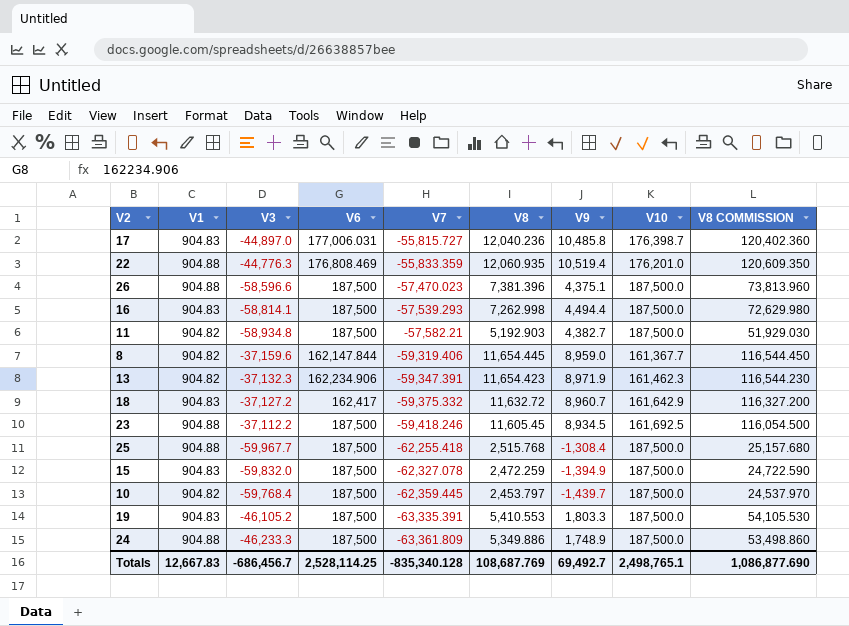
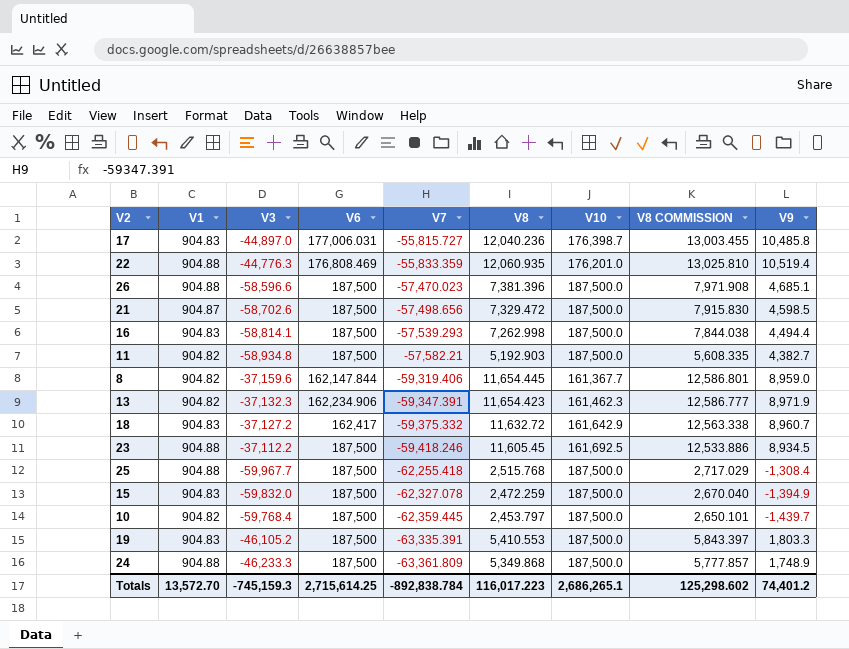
column V8 COMMISSION | formula: [V8] * 10 -> [V8] * 1.08
column V9 | position: 7 -> 9
26 | V9: 4,375.1 -> 4,685.1
row 21: none -> 904.87 | -58,702.6 | 187,500 | -57,498.656 | 7,329.472 | 187,500.0 | 7,915.830 | 4,598.5
24 | V8: 5,349.886 -> 5,349.868
Totals | V1: 12,667.83 -> 13,572.70
Totals | V3: -686,456.7 -> -745,159.3
Totals | V6: 2,528,114.25 -> 2,715,614.25
Totals | V7: -835,340.128 -> -892,838.784
Totals | V8: 108,687.769 -> 116,017.223
Totals | V10: 2,498,765.1 -> 2,686,265.1
Totals | V8 COMMISSION: 1,086,877.690 -> 125,298.602
Totals | V9: 69,492.7 -> 74,401.2

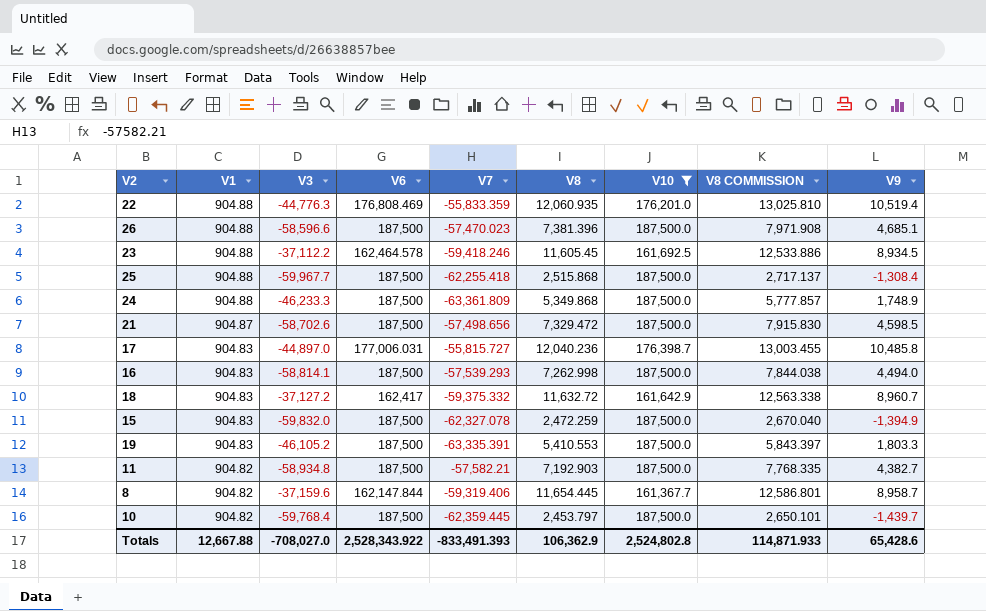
filter: none -> V10 != 161,462.3
row order: V7 descending -> V1 descending
23 | V6: 187,500 -> 162,464.578
25 | V8: 2,515.768 -> 2,515.868
25 | V8 COMMISSION: 2,717.029 -> 2,717.137
16 | V9: 4,494.4 -> 4,494.0
11 | V8: 5,192.903 -> 7,192.903
11 | V8 COMMISSION: 5,608.335 -> 7,768.335
8 | V9: 8,959.0 -> 8,958.7
Totals | V1: 13,572.70 -> 12,667.88
Totals | V3: -745,159.3 -> -708,027.0
Totals | V6: 2,715,614.25 -> 2,528,343.922
Totals | V7: -892,838.784 -> -833,491.393
Totals | V8: 116,017.223 -> 106,362.9
Totals | V10: 2,686,265.1 -> 2,524,802.8
Totals | V8 COMMISSION: 125,298.602 -> 114,871.933
Totals | V9: 74,401.2 -> 65,428.6

